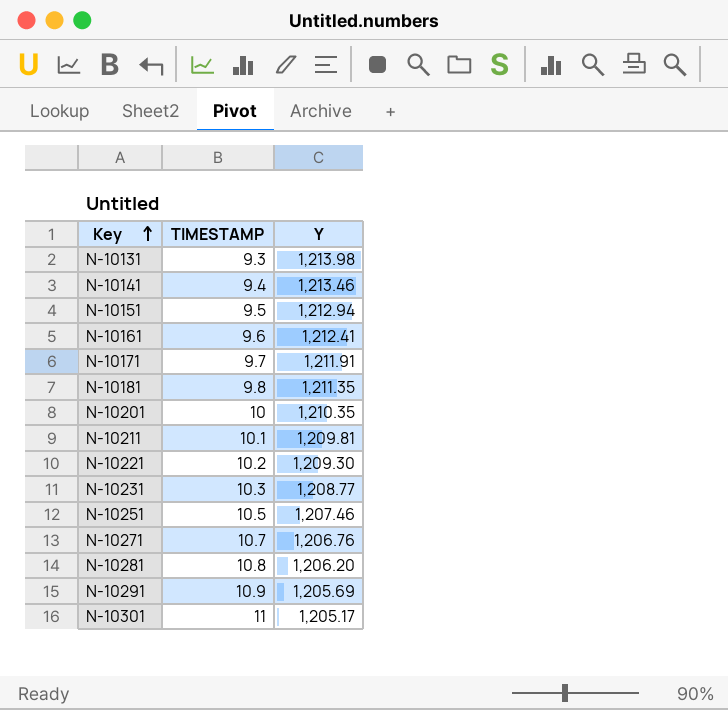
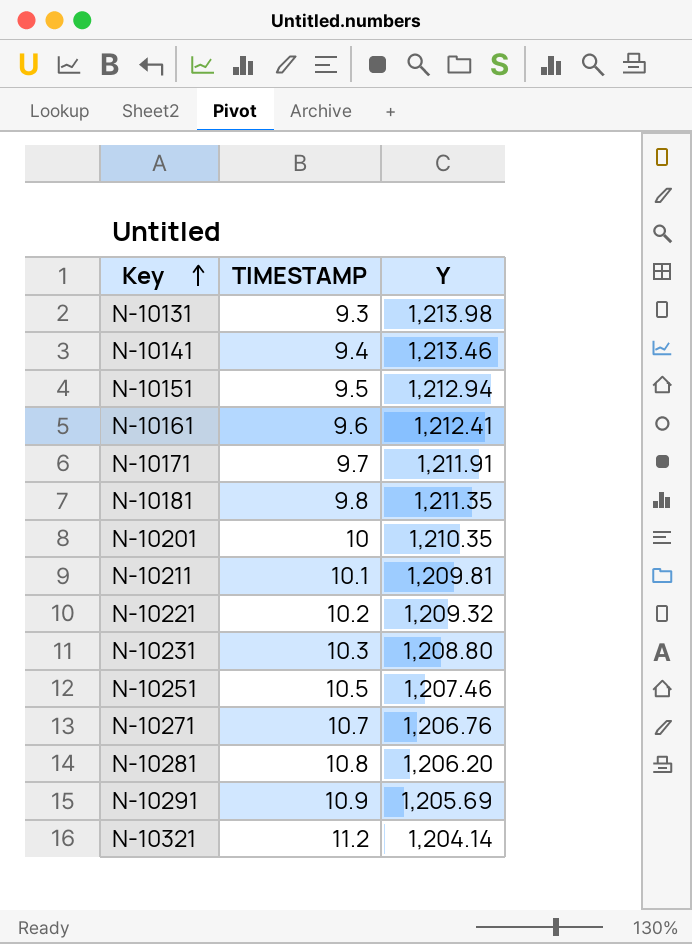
row N-10301: 11 | 1,205.17 -> none
N-10221 | Y: 1,209.30 -> 1,209.32
N-10231 | Y: 1,208.77 -> 1,208.80
row N-10321: none -> 11.2 | 1,204.14

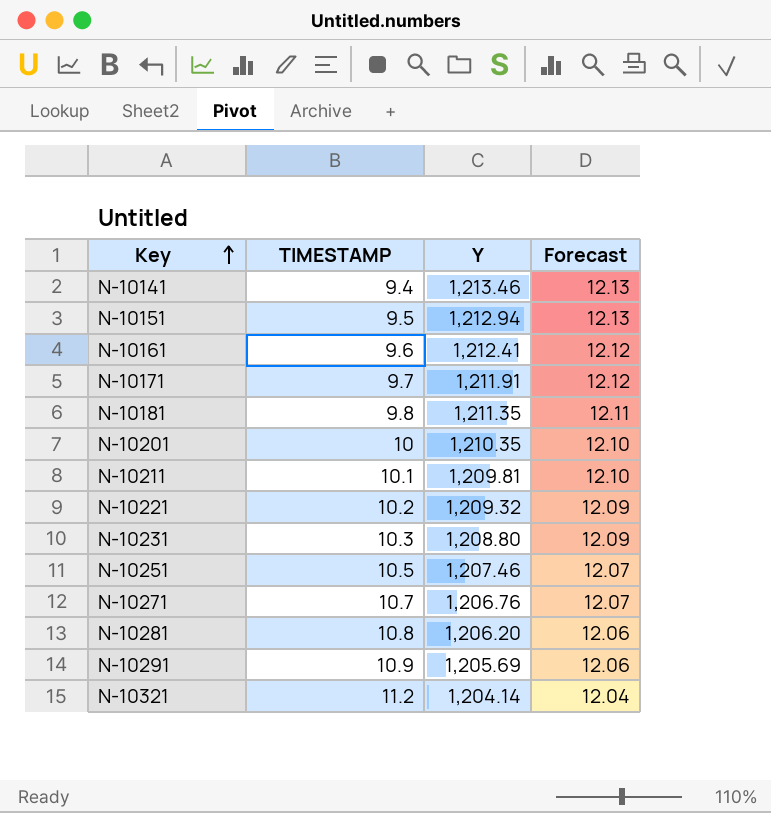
column Forecast | formula: none -> [Y] * 0.01
row N-10131: 9.3 | 1,213.98 -> none

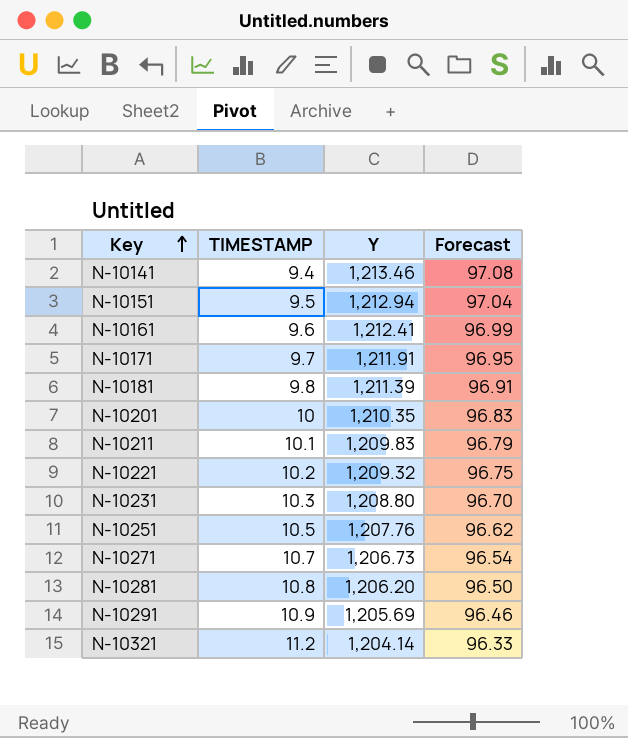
column Forecast | formula: [Y] * 0.01 -> [Y] * 0.08
N-10181 | Y: 1,211.35 -> 1,211.39
N-10211 | Y: 1,209.81 -> 1,209.83
N-10251 | Y: 1,207.46 -> 1,207.76
N-10271 | Y: 1,206.76 -> 1,206.73

